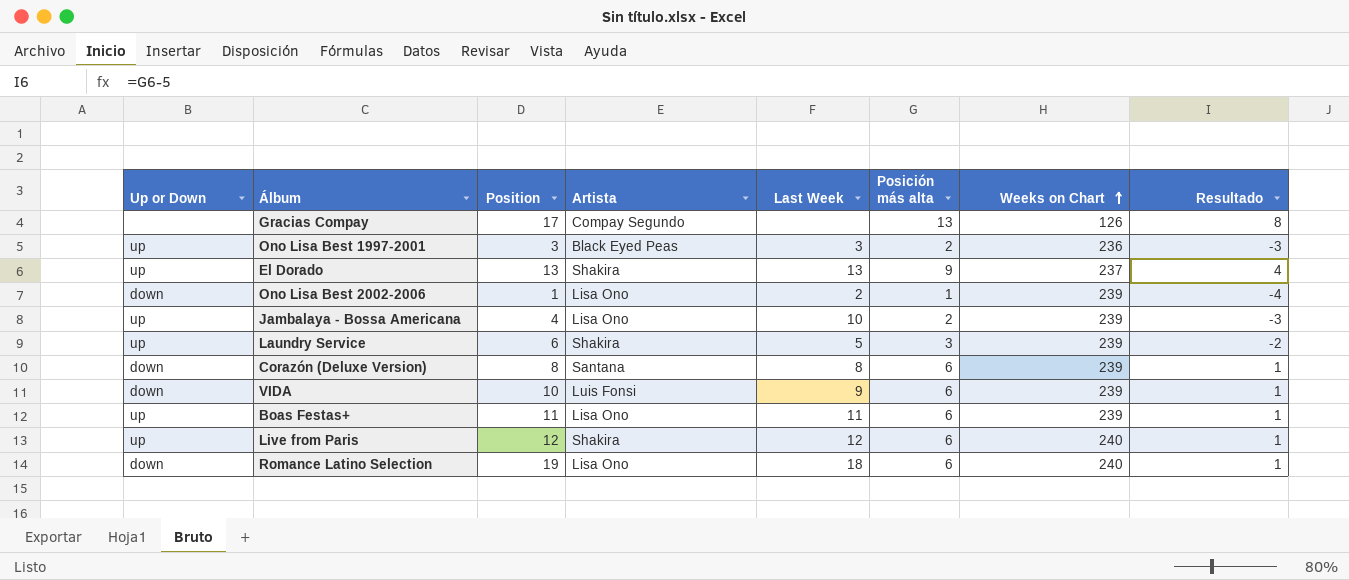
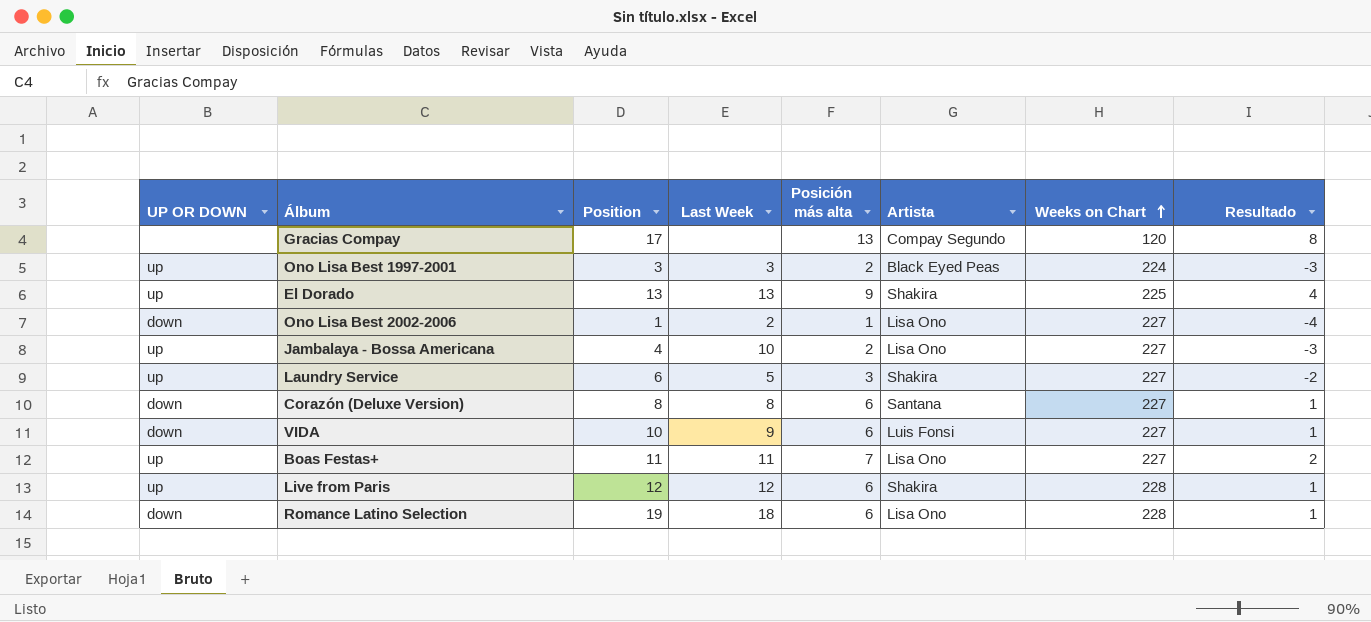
column name: Up or Down -> UP OR DOWN
column Artista | position: 4 -> 6
Gracias Compay | Weeks on Chart: 126 -> 120
Ono Lisa Best 1997-2001 | Weeks on Chart: 236 -> 224
El Dorado | Weeks on Chart: 237 -> 225
Ono Lisa Best 2002-2006 | Weeks on Chart: 239 -> 227
Jambalaya - Bossa Americana | Weeks on Chart: 239 -> 227
Laundry Service | Weeks on Chart: 239 -> 227
Corazón (Deluxe Version) | Weeks on Chart: 239 -> 227
VIDA | Weeks on Chart: 239 -> 227
Boas Festas+ | Posición más alta: 6 -> 7
Boas Festas+ | Weeks on Chart: 239 -> 227
Boas Festas+ | Resultado: 1 -> 2
Live from Paris | Weeks on Chart: 240 -> 228
Romance Latino Selection | Weeks on Chart: 240 -> 228

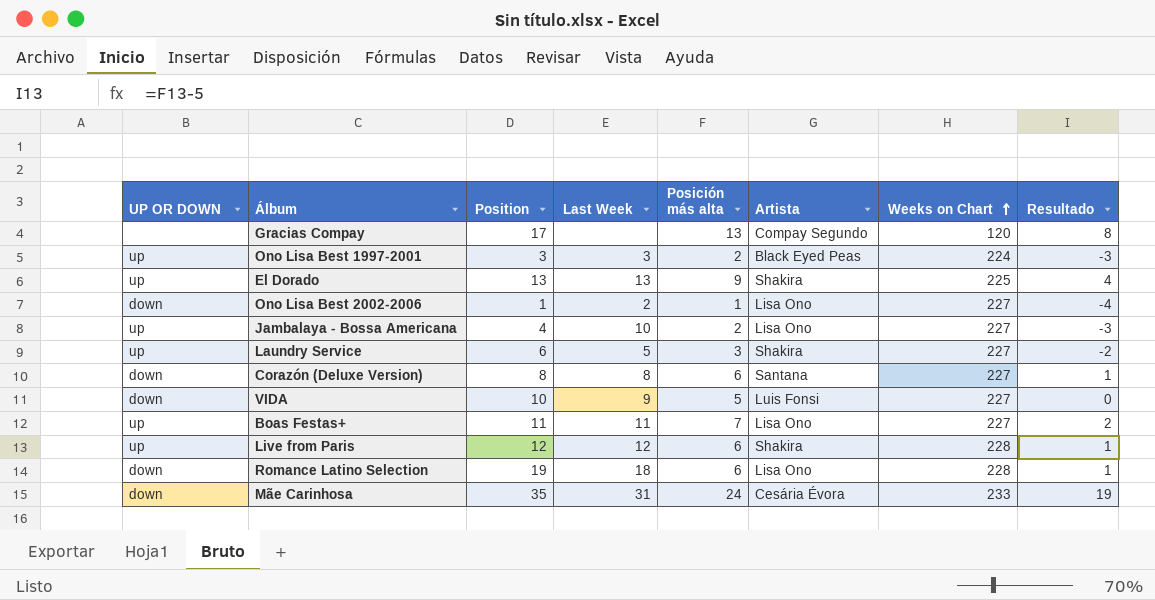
VIDA | Posición más alta: 6 -> 5
VIDA | Resultado: 1 -> 0
row Mãe Carinhosa: none -> down | 35 | 31 | 24 | Cesária Évora | 233 | 19

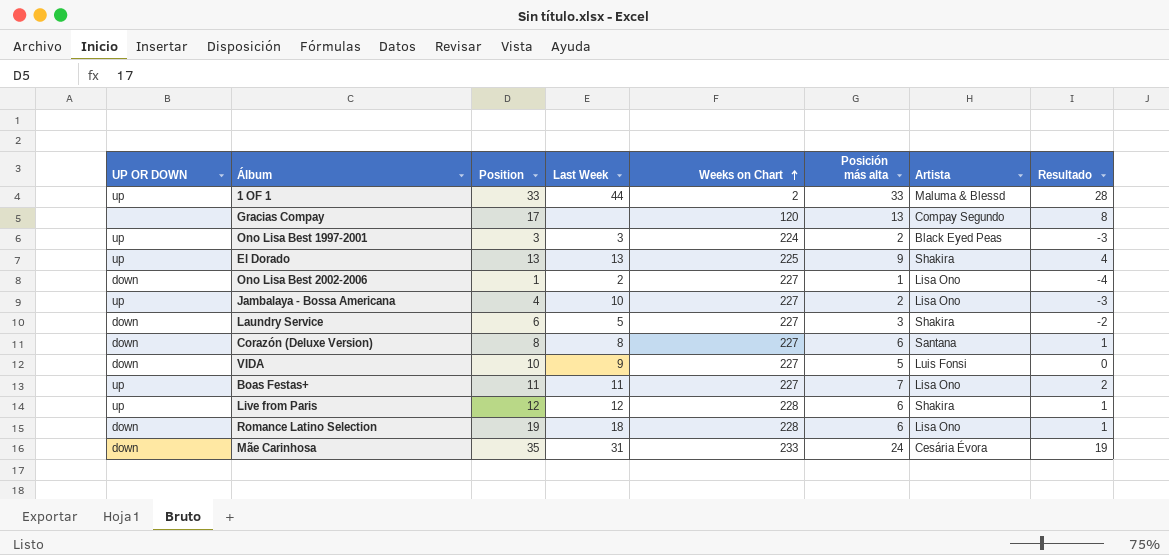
column Weeks on Chart | position: 7 -> 5
row 1 OF 1: none -> up | 33 | 44 | 2 | 33 | Maluma & Blessd | 28
Laundry Service | UP OR DOWN: up -> down

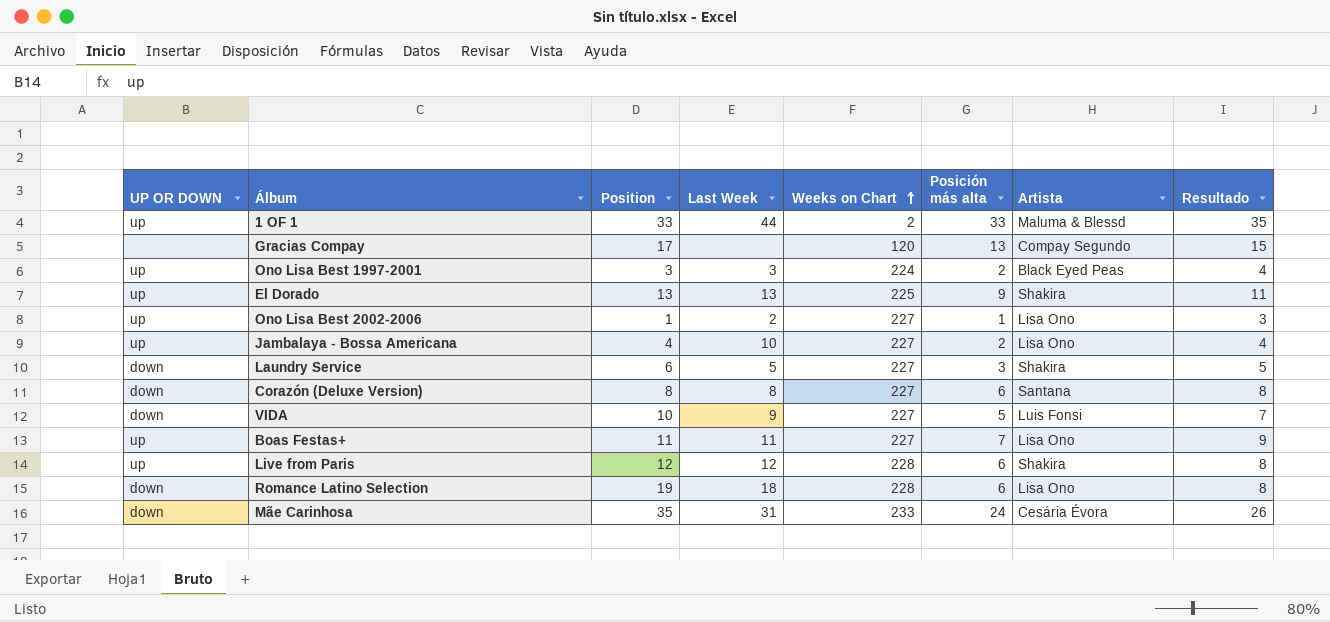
column Resultado | formula: [Posición más alta] - 5 -> [Posición más alta] + 2
Ono Lisa Best 2002-2006 | UP OR DOWN: down -> up

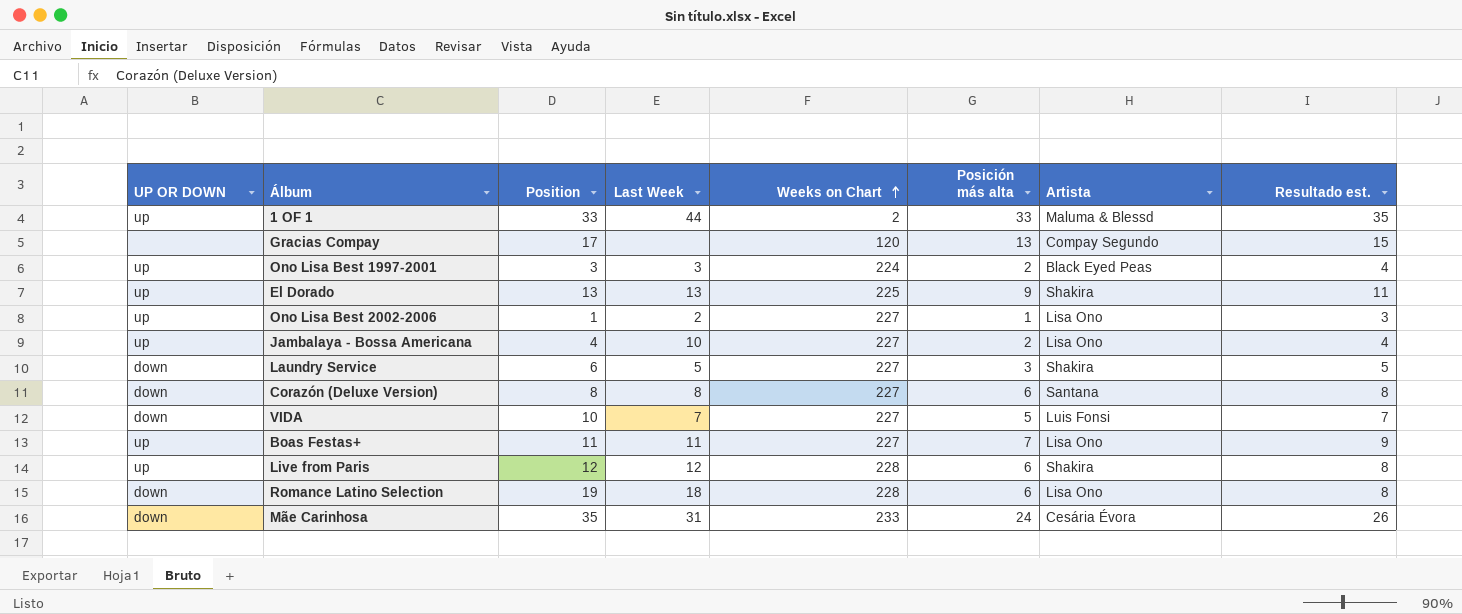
column name: Resultado -> Resultado est.
VIDA | Last Week: 9 -> 7

